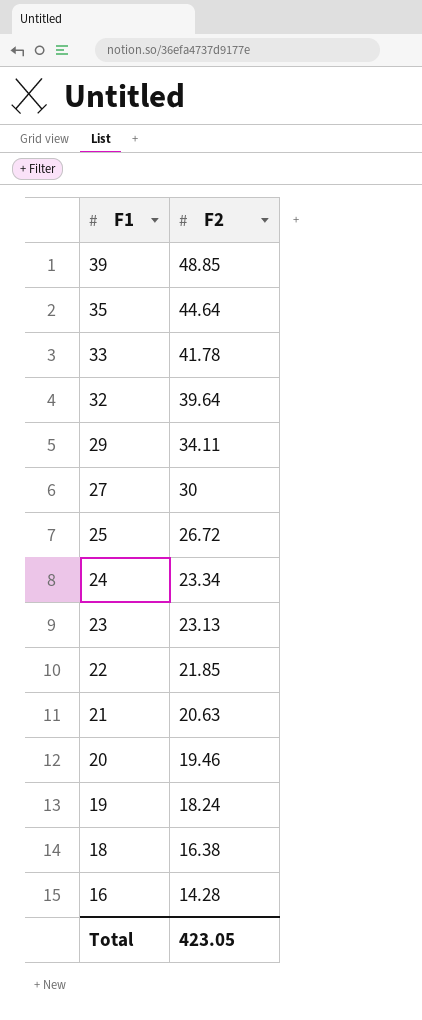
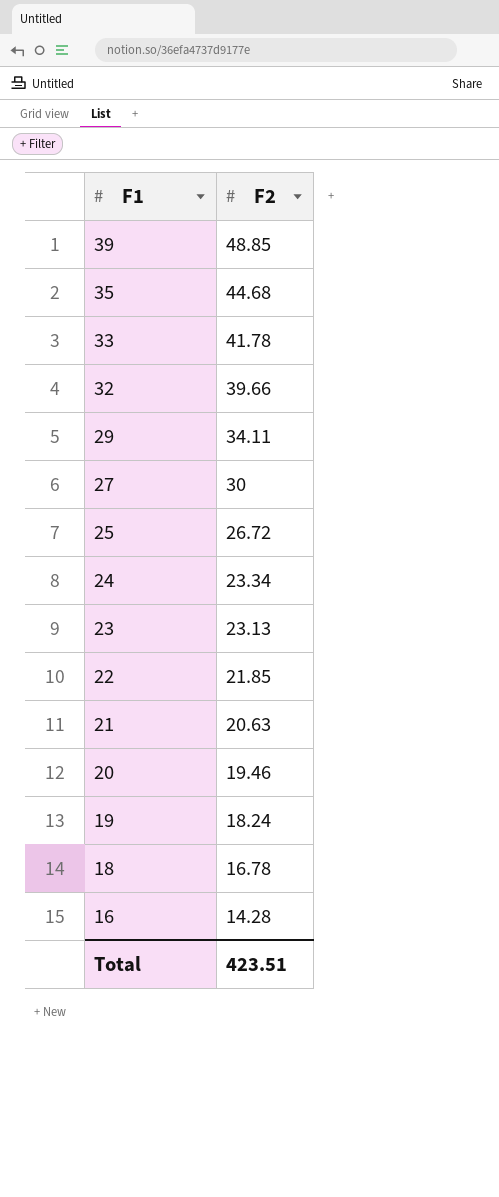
35 | F2: 44.64 -> 44.68
32 | F2: 39.64 -> 39.66
18 | F2: 16.38 -> 16.78
Total | F2: 423.05 -> 423.51

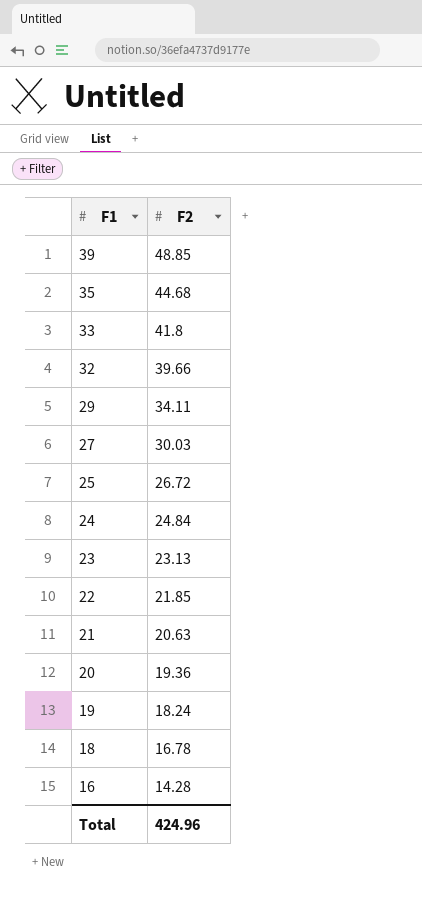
33 | F2: 41.78 -> 41.8
27 | F2: 30 -> 30.03
24 | F2: 23.34 -> 24.84
20 | F2: 19.46 -> 19.36
Total | F2: 423.51 -> 424.96

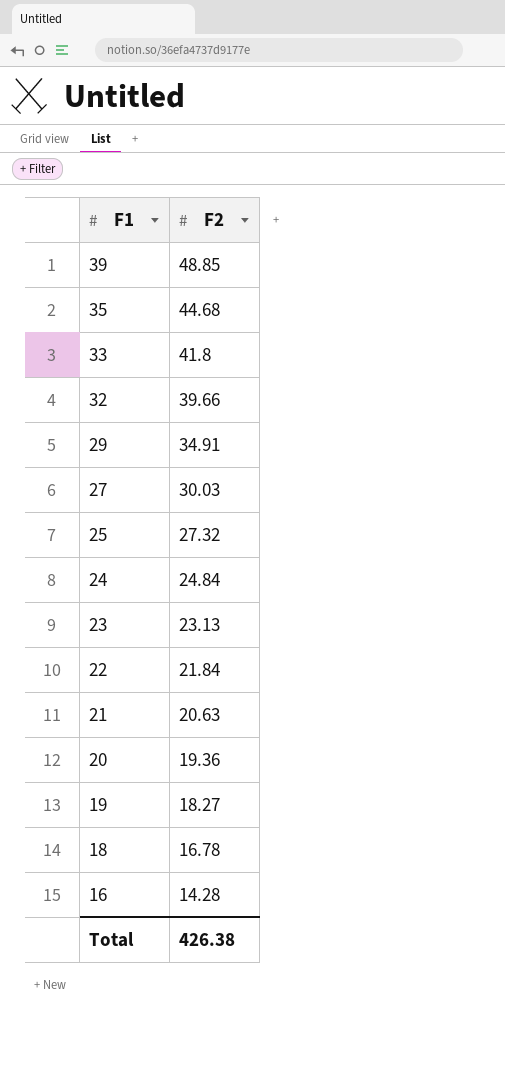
29 | F2: 34.11 -> 34.91
25 | F2: 26.72 -> 27.32
22 | F2: 21.85 -> 21.84
19 | F2: 18.24 -> 18.27
Total | F2: 424.96 -> 426.38

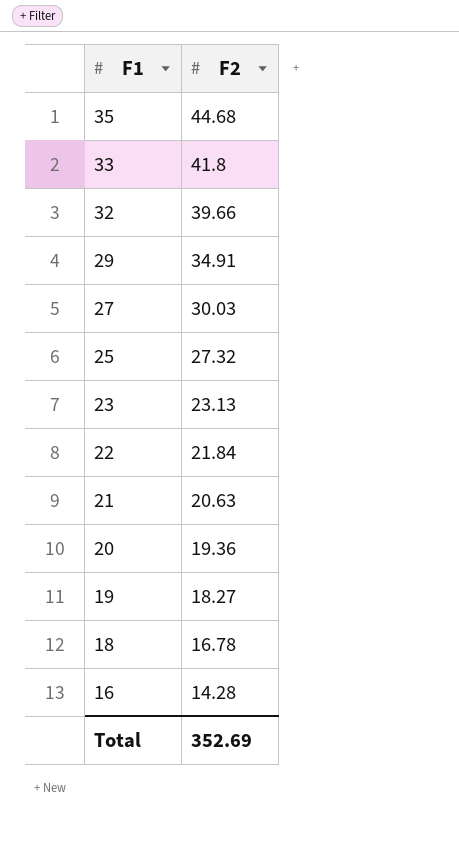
row 39: 48.85 -> none
row 24: 24.84 -> none
Total | F2: 426.38 -> 352.69

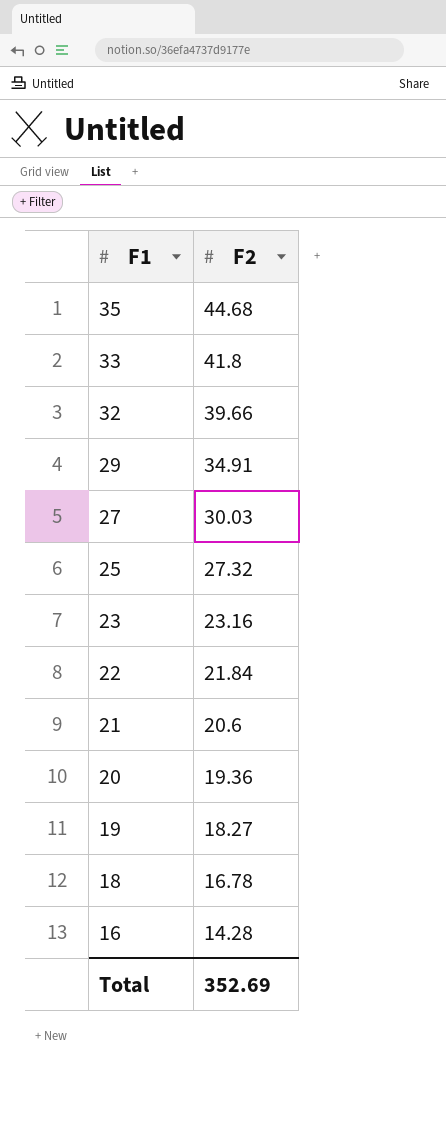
23 | F2: 23.13 -> 23.16
21 | F2: 20.63 -> 20.6

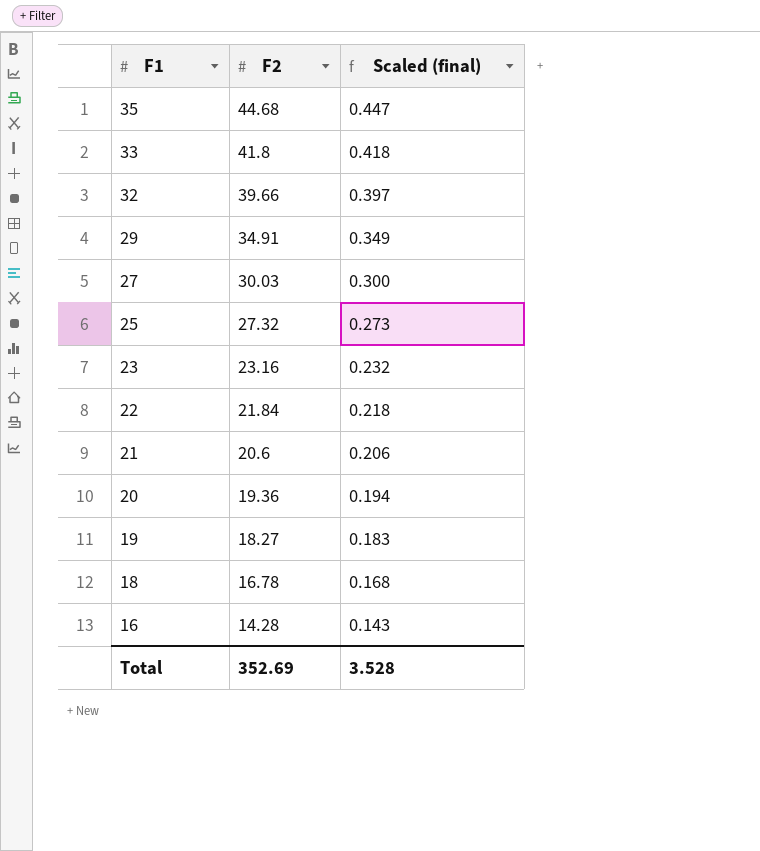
column Scaled (final) | formula: none -> [F2] * 0.01

